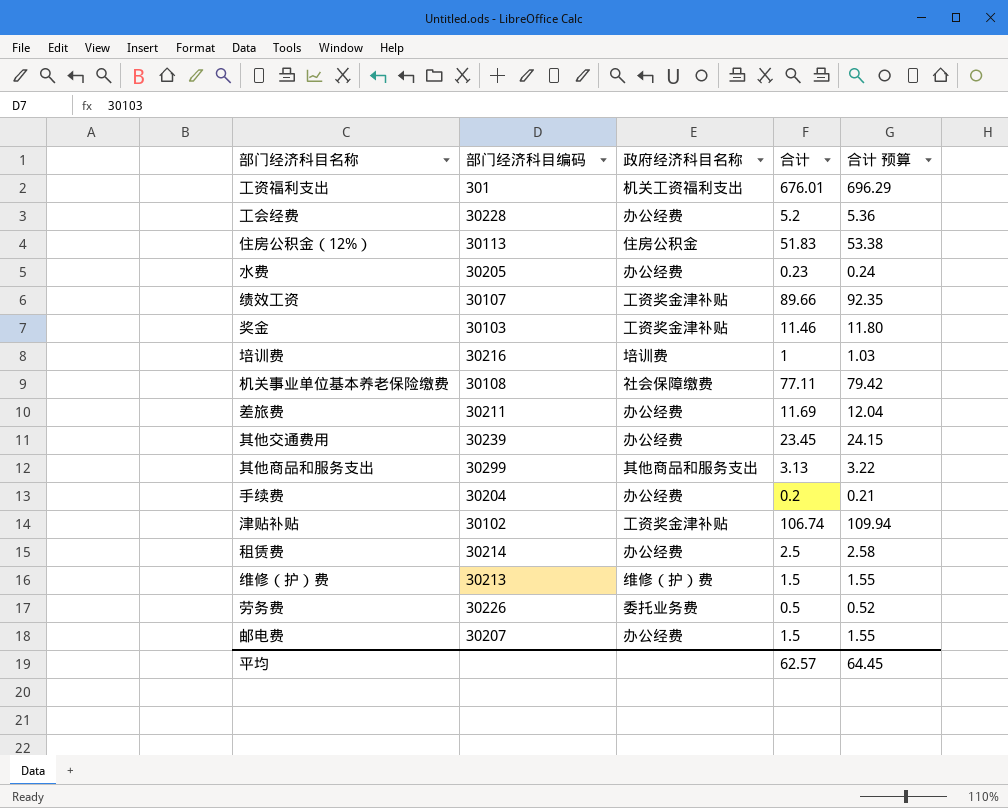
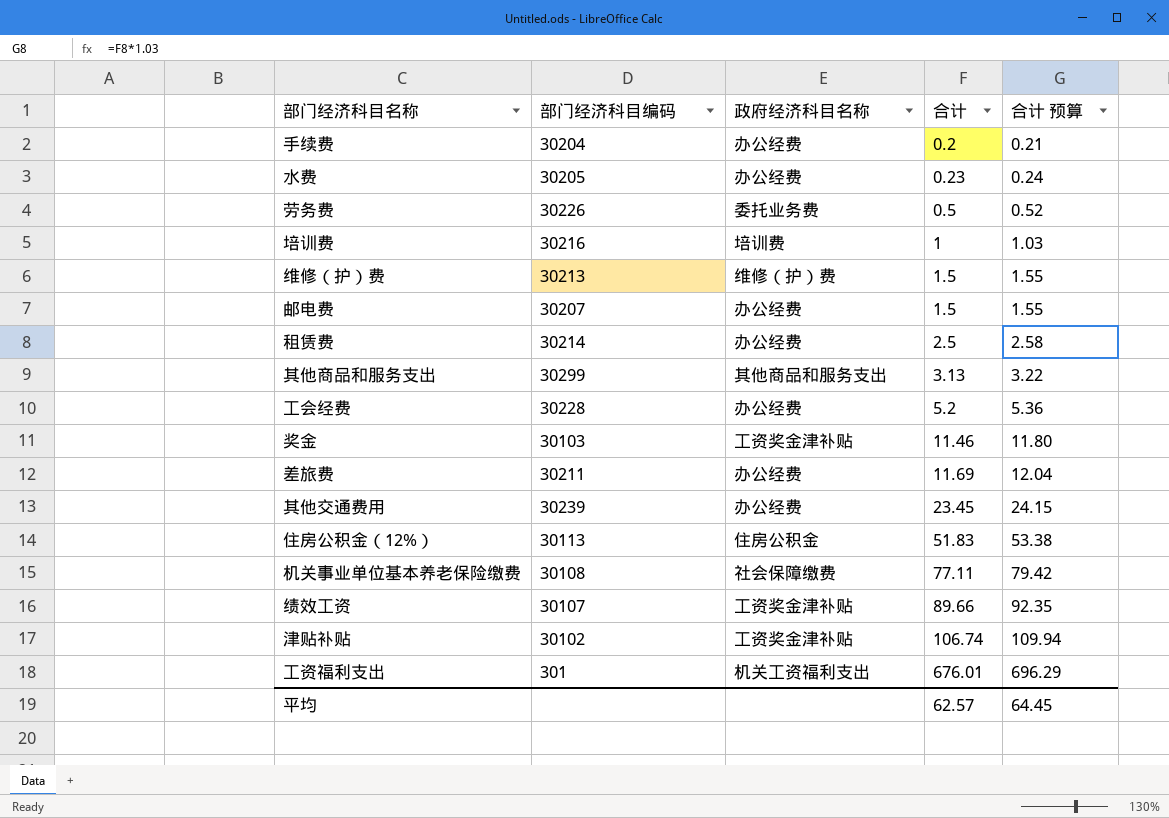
row order: none -> 合计 ascending

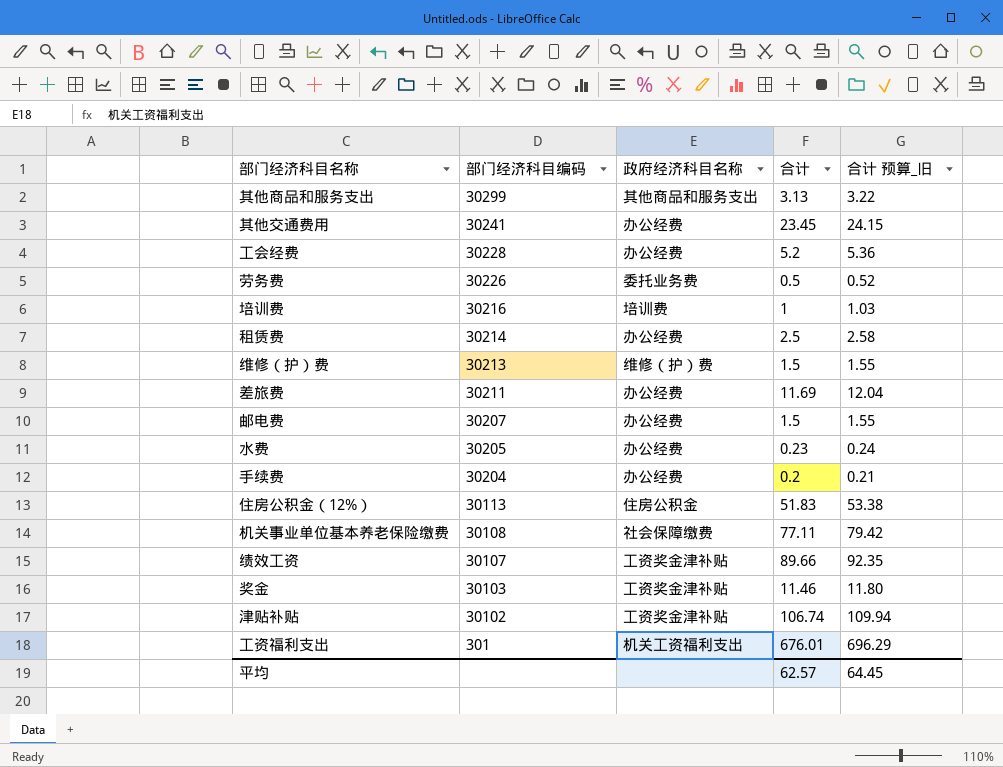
row order: 合计 ascending -> 部门经济科目编码 descending
column name: 合计 预算 -> 合计 预算_旧
其他交通费用 | 部门经济科目编码: 30239 -> 30241

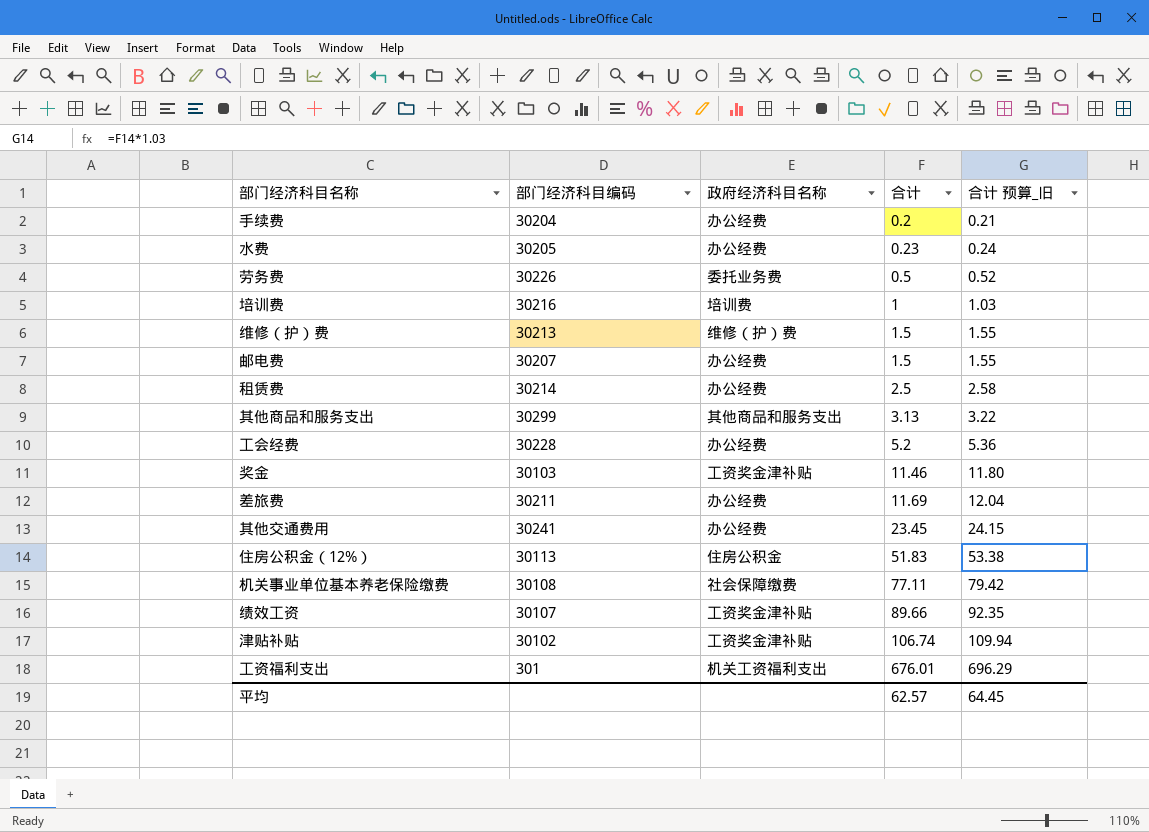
row order: 部门经济科目编码 descending -> 合计 ascending

